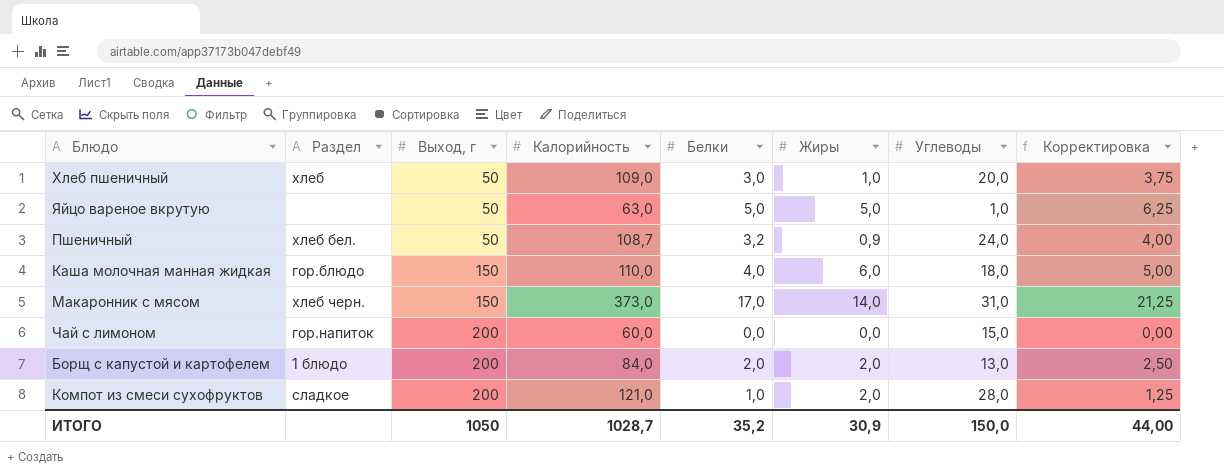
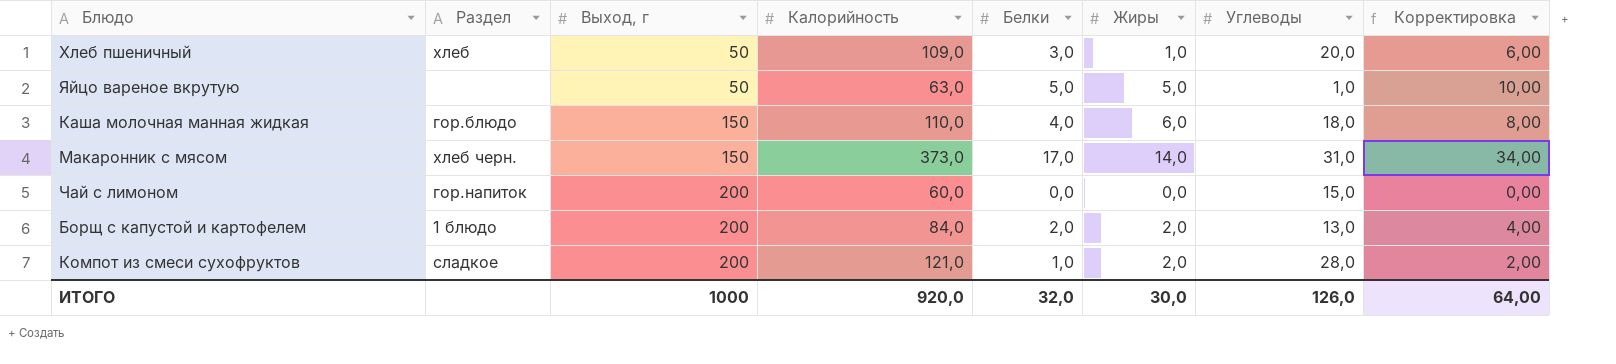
column Корректировка | formula: [Белки] * 1,25 -> [Белки] * 2
row Пшеничный: хлеб бел. | 50 | 108,7 | 3,2 | 0,9 | 24,0 | 4,00 -> none
ИТОГО | Выход, г: 1050 -> 1000
ИТОГО | Калорийность: 1028,7 -> 920,0
ИТОГО | Белки: 35,2 -> 32,0
ИТОГО | Жиры: 30,9 -> 30,0
ИТОГО | Углеводы: 150,0 -> 126,0
ИТОГО | Корректировка: 44,00 -> 64,00

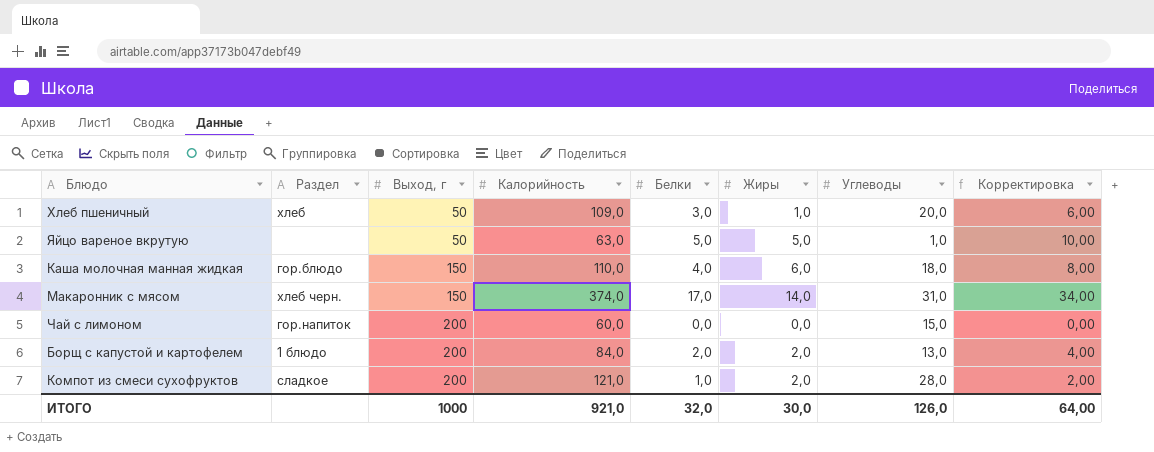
Макаронник с мясом | Калорийность: 373,0 -> 374,0
ИТОГО | Калорийность: 920,0 -> 921,0

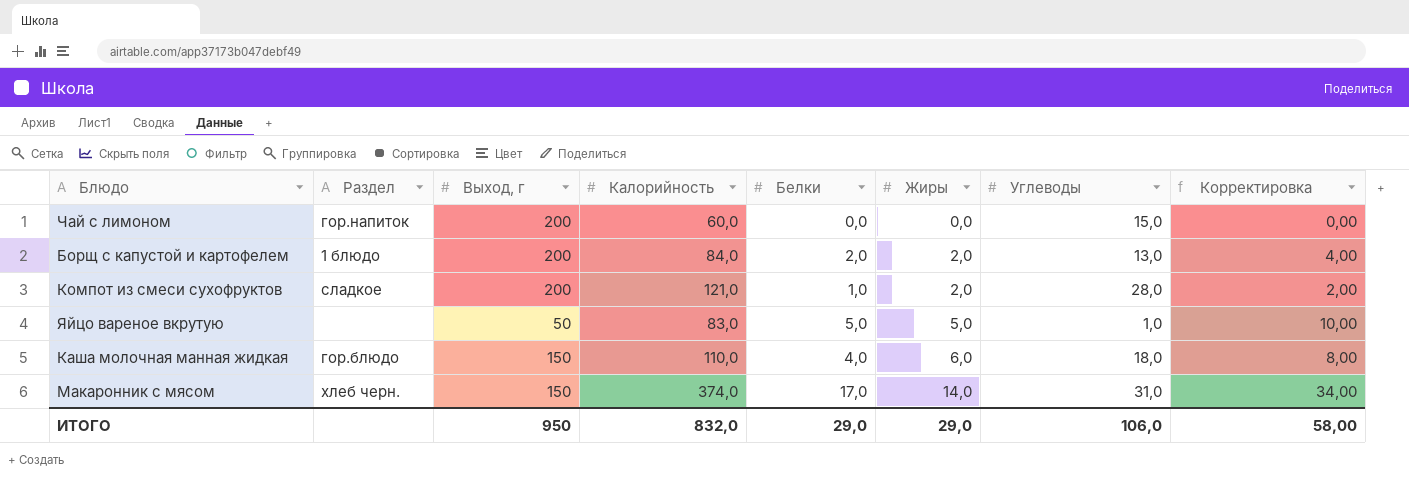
row order: Выход, г ascending -> Жиры ascending
row Хлеб пшеничный: хлеб | 50 | 109,0 | 3,0 | 1,0 | 20,0 | 6,00 -> none
Яйцо вареное вкрутую | Калорийность: 63,0 -> 83,0
ИТОГО | Выход, г: 1000 -> 950
ИТОГО | Калорийность: 921,0 -> 832,0
ИТОГО | Белки: 32,0 -> 29,0
ИТОГО | Жиры: 30,0 -> 29,0
ИТОГО | Углеводы: 126,0 -> 106,0
ИТОГО | Корректировка: 64,00 -> 58,00

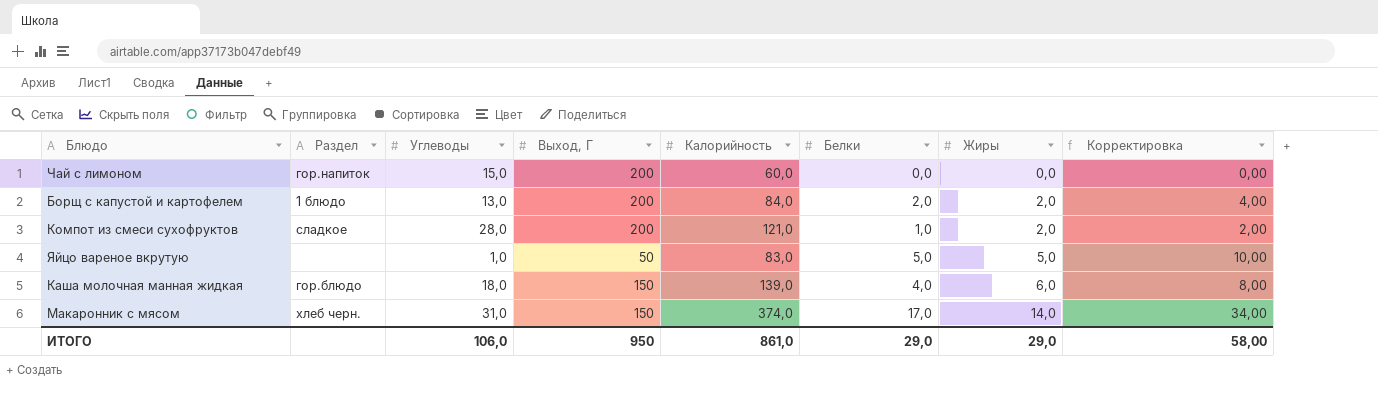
column Углеводы | position: 7 -> 3
column name: Выход, г -> Выход, Г
Каша молочная манная жидкая | Калорийность: 110,0 -> 139,0
ИТОГО | Калорийность: 832,0 -> 861,0

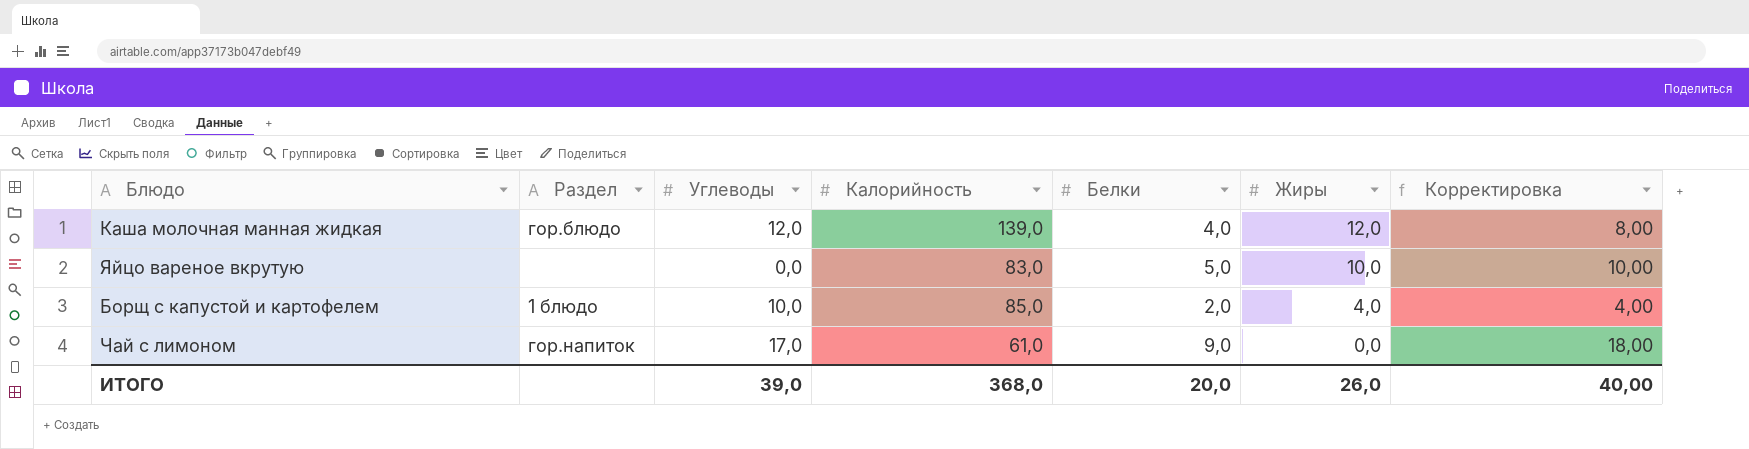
row order: Жиры ascending -> Жиры descending
column Выход, Г | position: 4 -> none
row Компот из смеси сухофруктов: сладкое | 28,0 | 200 | 121,0 | 1,0 | 2,0 | 2,00 -> none
row Макаронник с мясом: хлеб черн. | 31,0 | 150 | 374,0 | 17,0 | 14,0 | 34,00 -> none
Каша молочная манная жидкая | Углеводы: 18,0 -> 12,0
Каша молочная манная жидкая | Жиры: 6,0 -> 12,0
Яйцо вареное вкрутую | Углеводы: 1,0 -> 0,0
Яйцо вареное вкрутую | Жиры: 5,0 -> 10,0
Борщ с капустой и картофелем | Углеводы: 13,0 -> 10,0
Борщ с капустой и картофелем | Калорийность: 84,0 -> 85,0
Борщ с капустой и картофелем | Жиры: 2,0 -> 4,0
Чай с лимоном | Углеводы: 15,0 -> 17,0
Чай с лимоном | Калорийность: 60,0 -> 61,0
Чай с лимоном | Белки: 0,0 -> 9,0
Чай с лимоном | Корректировка: 0,00 -> 18,00
ИТОГО | Углеводы: 106,0 -> 39,0
ИТОГО | Калорийность: 861,0 -> 368,0
ИТОГО | Белки: 29,0 -> 20,0
ИТОГО | Жиры: 29,0 -> 26,0
ИТОГО | Корректировка: 58,00 -> 40,00

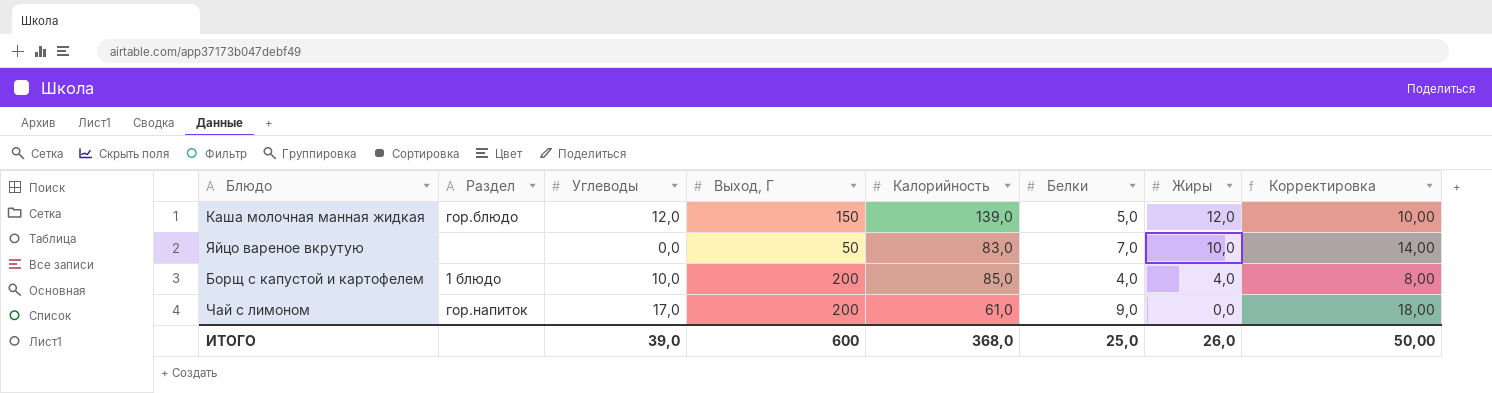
column Выход, Г | position: none -> 4
Каша молочная манная жидкая | Белки: 4,0 -> 5,0
Каша молочная манная жидкая | Корректировка: 8,00 -> 10,00
Яйцо вареное вкрутую | Белки: 5,0 -> 7,0
Яйцо вареное вкрутую | Корректировка: 10,00 -> 14,00
Борщ с капустой и картофелем | Белки: 2,0 -> 4,0
Борщ с капустой и картофелем | Корректировка: 4,00 -> 8,00
ИТОГО | Белки: 20,0 -> 25,0
ИТОГО | Корректировка: 40,00 -> 50,00

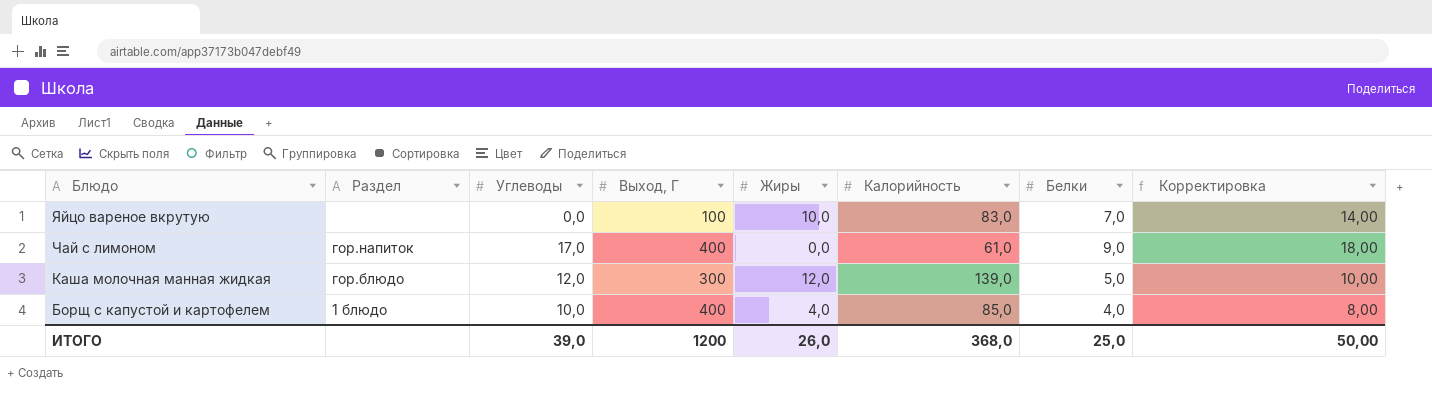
row order: Жиры descending -> Блюдо descending
column Жиры | position: 7 -> 5
Яйцо вареное вкрутую | Выход, Г: 50 -> 100
Чай с лимоном | Выход, Г: 200 -> 400
Каша молочная манная жидкая | Выход, Г: 150 -> 300
Борщ с капустой и картофелем | Выход, Г: 200 -> 400
ИТОГО | Выход, Г: 600 -> 1200

